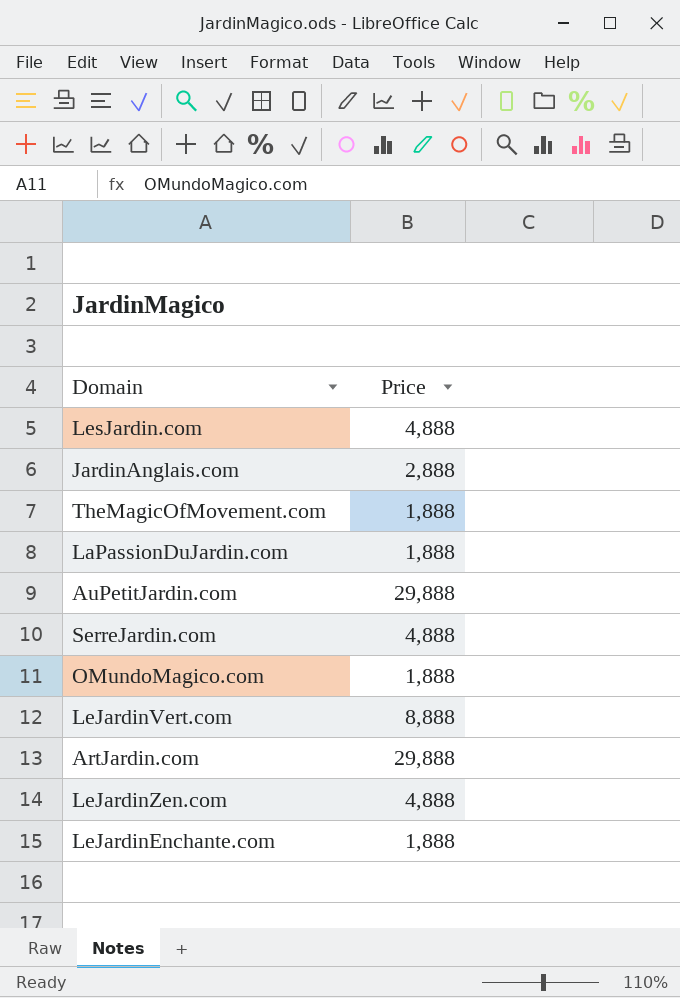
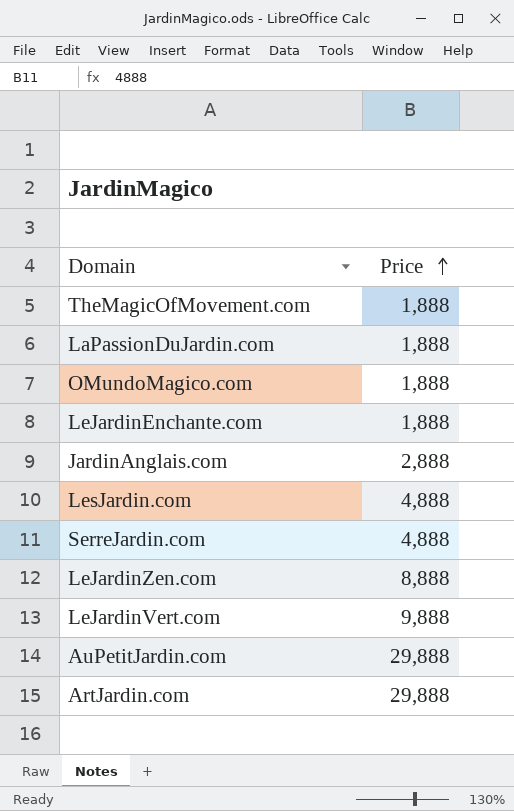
row order: none -> Price ascending
LeJardinZen.com | Price: 4,888 -> 8,888
LeJardinVert.com | Price: 8,888 -> 9,888

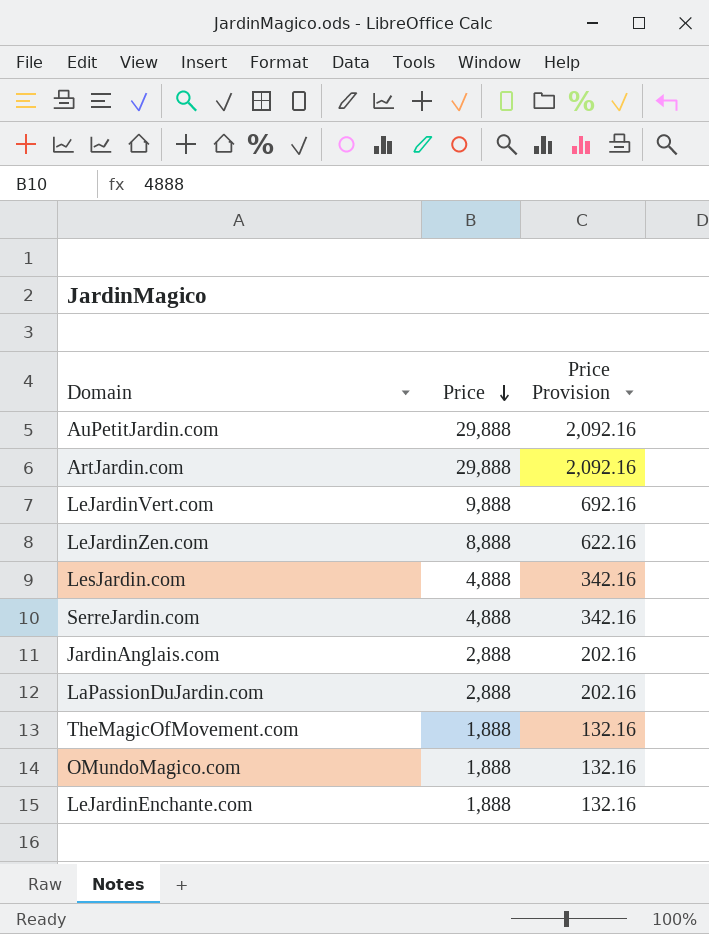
row order: Price ascending -> Price descending
column Price Provision | formula: none -> [Price] * 0.07
LaPassionDuJardin.com | Price: 1,888 -> 2,888

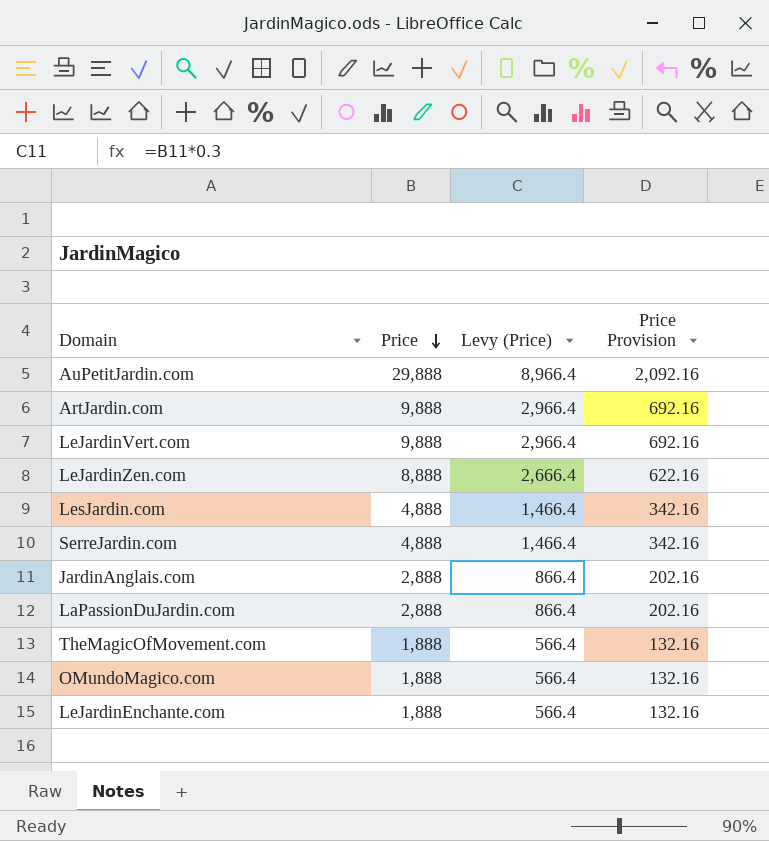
column Levy (Price) | formula: none -> [Price] * 0.3
ArtJardin.com | Price: 29,888 -> 9,888
ArtJardin.com | Price Provision: 2,092.16 -> 692.16

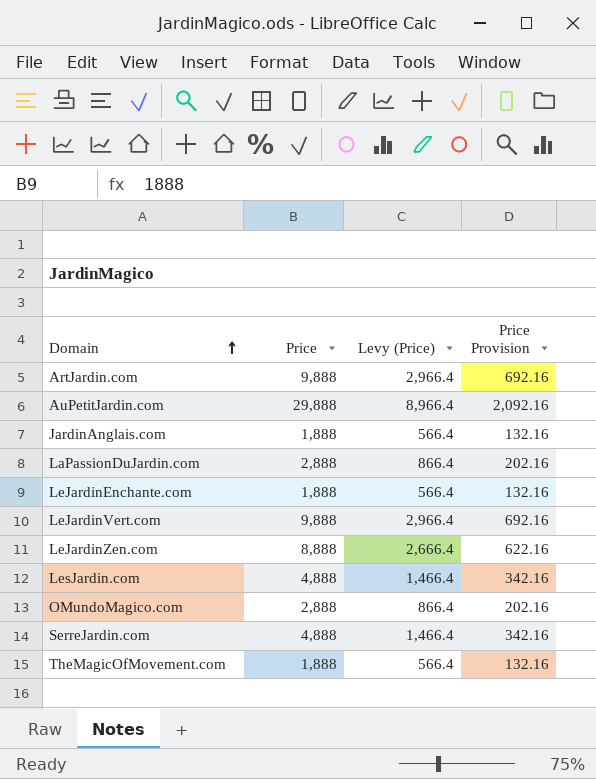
row order: Price descending -> Domain ascending
JardinAnglais.com | Price: 2,888 -> 1,888
JardinAnglais.com | Levy (Price): 866.4 -> 566.4
JardinAnglais.com | Price Provision: 202.16 -> 132.16
OMundoMagico.com | Price: 1,888 -> 2,888
OMundoMagico.com | Levy (Price): 566.4 -> 866.4
OMundoMagico.com | Price Provision: 132.16 -> 202.16

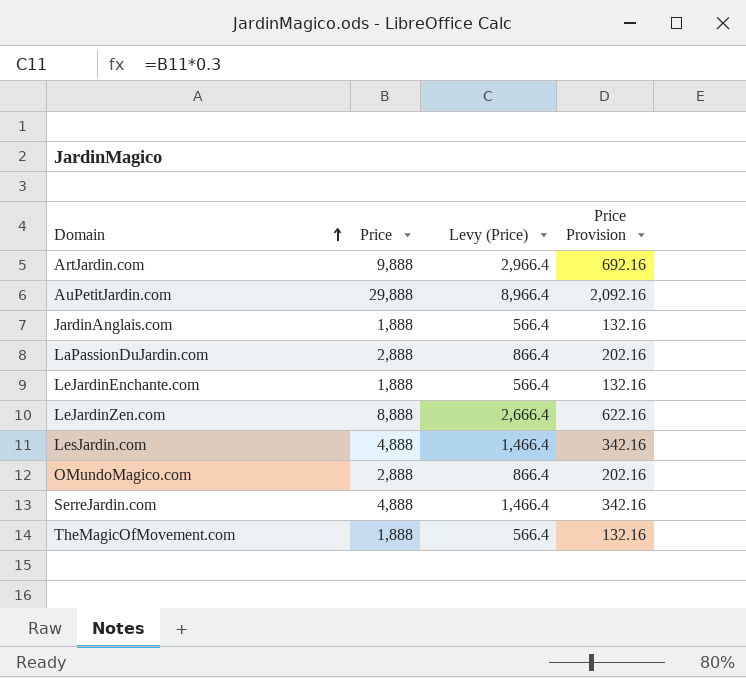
row LeJardinVert.com: 9,888 | 2,966.4 | 692.16 -> none

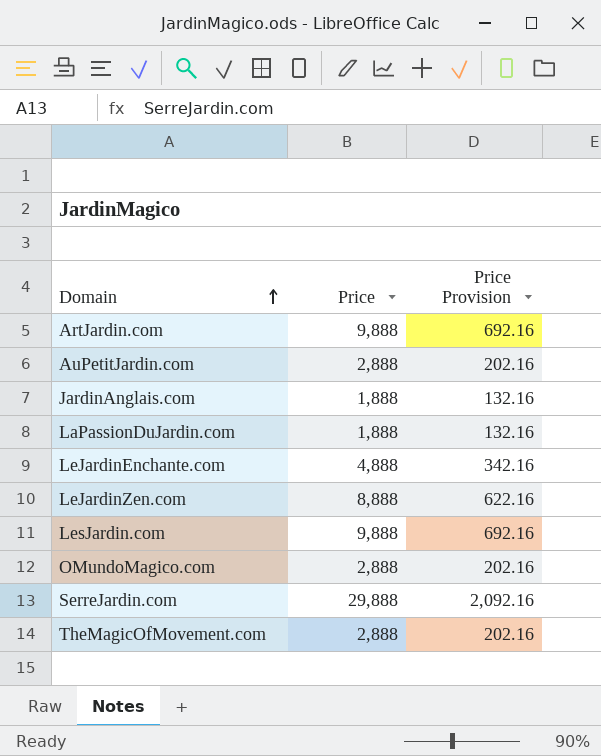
column Levy (Price) | formula: [Price] * 0.3 -> none
AuPetitJardin.com | Price: 29,888 -> 2,888
AuPetitJardin.com | Price Provision: 2,092.16 -> 202.16
LaPassionDuJardin.com | Price: 2,888 -> 1,888
LaPassionDuJardin.com | Price Provision: 202.16 -> 132.16
LeJardinEnchante.com | Price: 1,888 -> 4,888
LeJardinEnchante.com | Price Provision: 132.16 -> 342.16
LesJardin.com | Price: 4,888 -> 9,888
LesJardin.com | Price Provision: 342.16 -> 692.16
SerreJardin.com | Price: 4,888 -> 29,888
SerreJardin.com | Price Provision: 342.16 -> 2,092.16
TheMagicOfMovement.com | Price: 1,888 -> 2,888
TheMagicOfMovement.com | Price Provision: 132.16 -> 202.16

